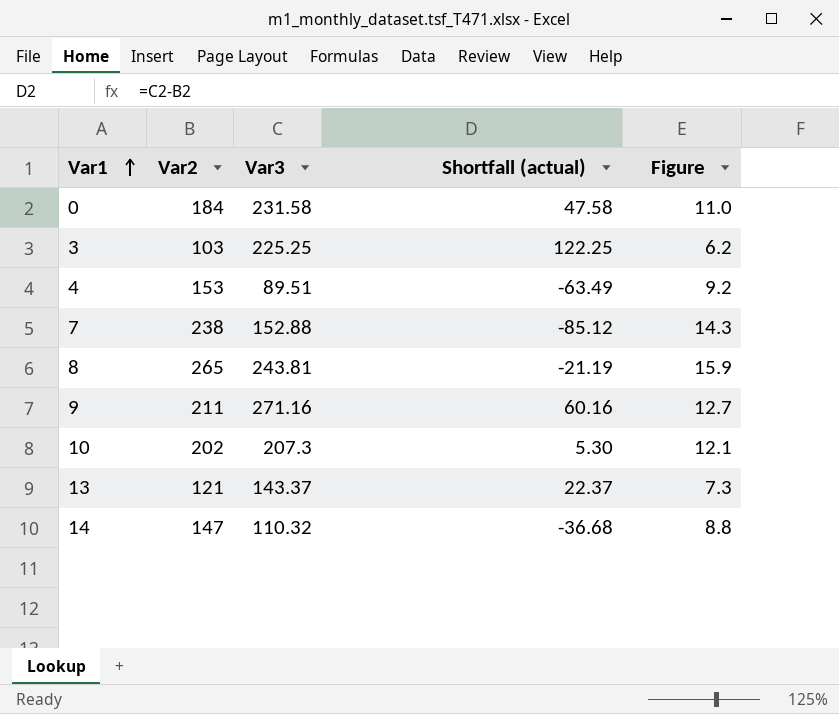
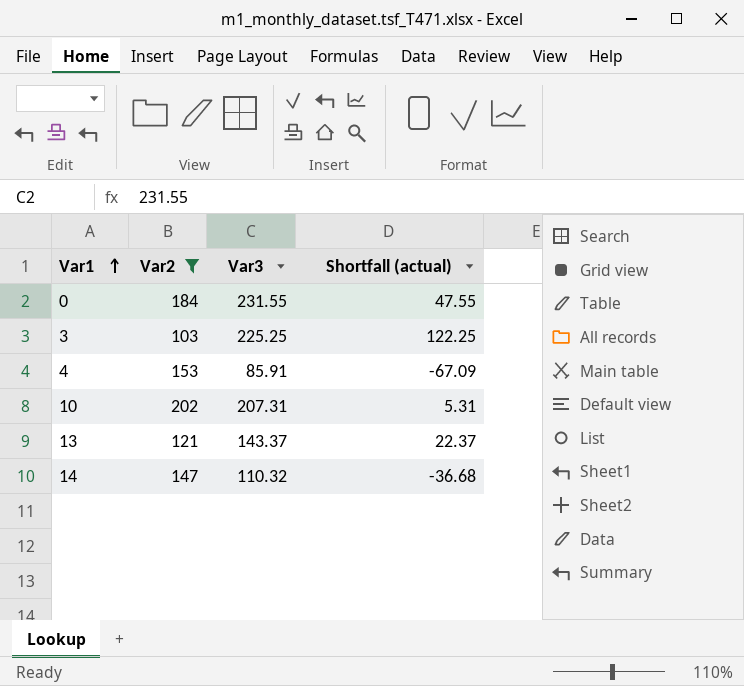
filter: none -> Var2 <= 202
column Figure | formula: [Var2] * 0.06 -> none
0 | Var3: 231.58 -> 231.55
0 | Shortfall (actual): 47.58 -> 47.55
4 | Var3: 89.51 -> 85.91
4 | Shortfall (actual): -63.49 -> -67.09
10 | Var3: 207.3 -> 207.31
10 | Shortfall (actual): 5.30 -> 5.31

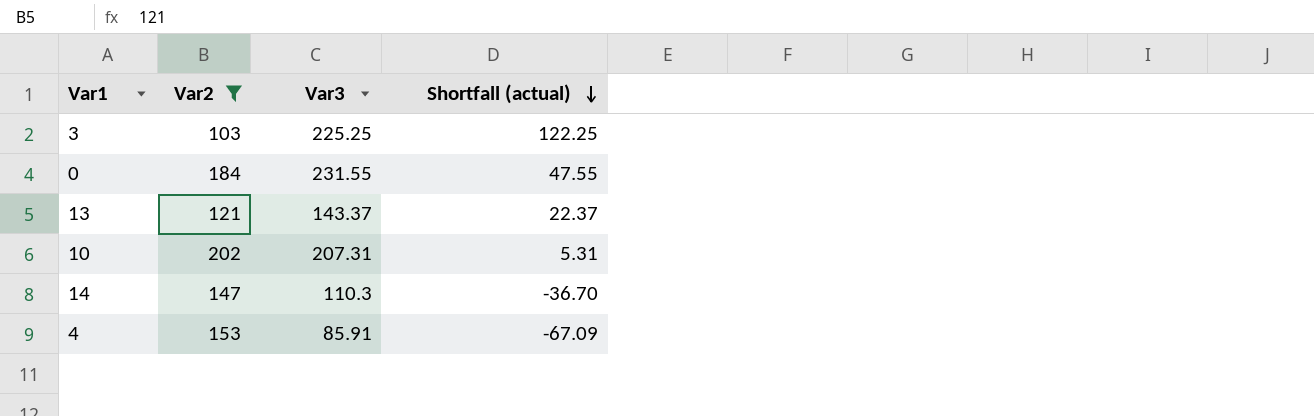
row order: Var1 ascending -> Shortfall (actual) descending
14 | Var3: 110.32 -> 110.3
14 | Shortfall (actual): -36.68 -> -36.70

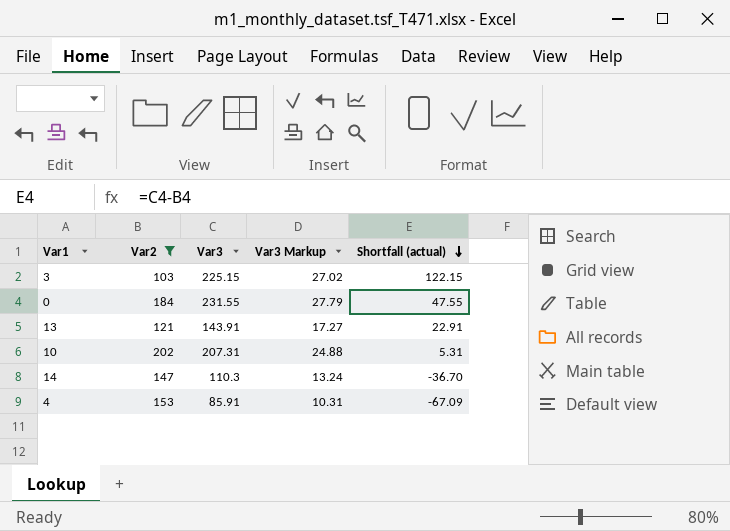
column Var3 Markup | formula: none -> [Var3] * 0.12
3 | Var3: 225.25 -> 225.15
3 | Shortfall (actual): 122.25 -> 122.15
13 | Var3: 143.37 -> 143.91
13 | Shortfall (actual): 22.37 -> 22.91

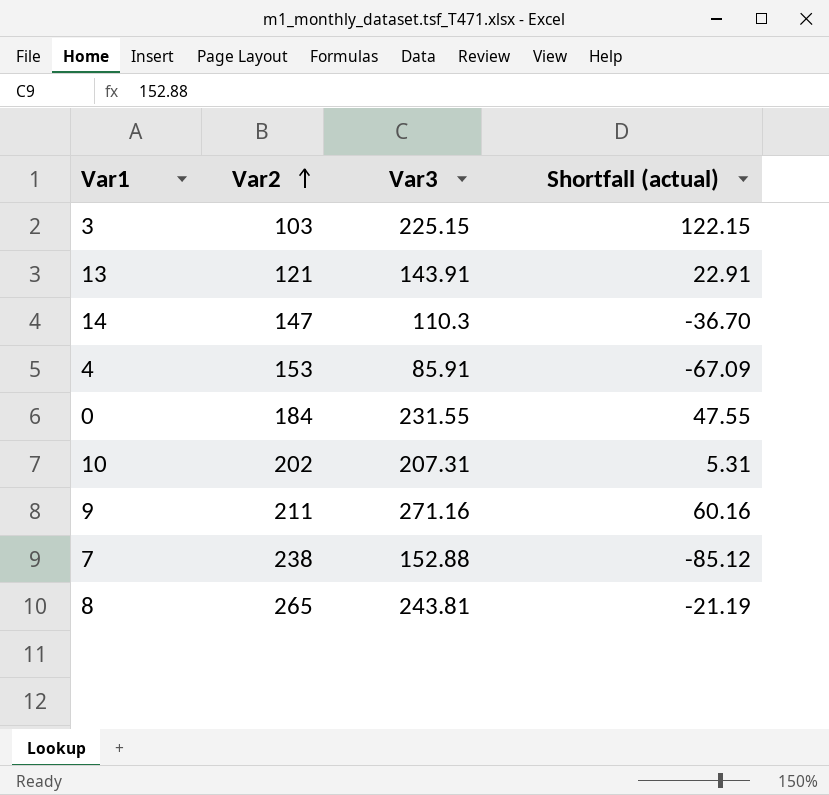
filter: Var2 <= 202 -> none
row order: Shortfall (actual) descending -> Var2 ascending
column Var3 Markup | formula: [Var3] * 0.12 -> none

